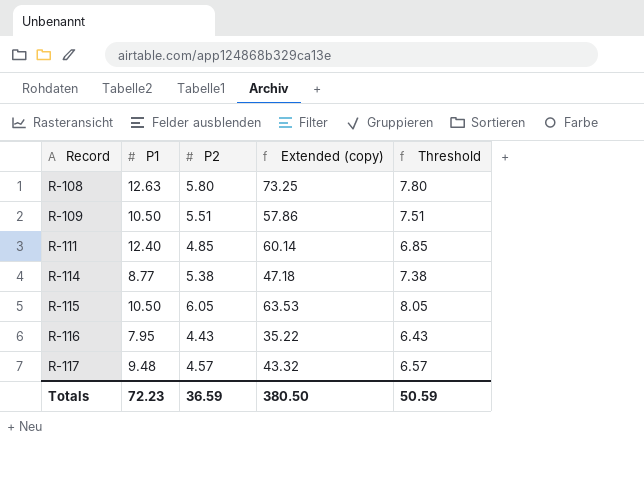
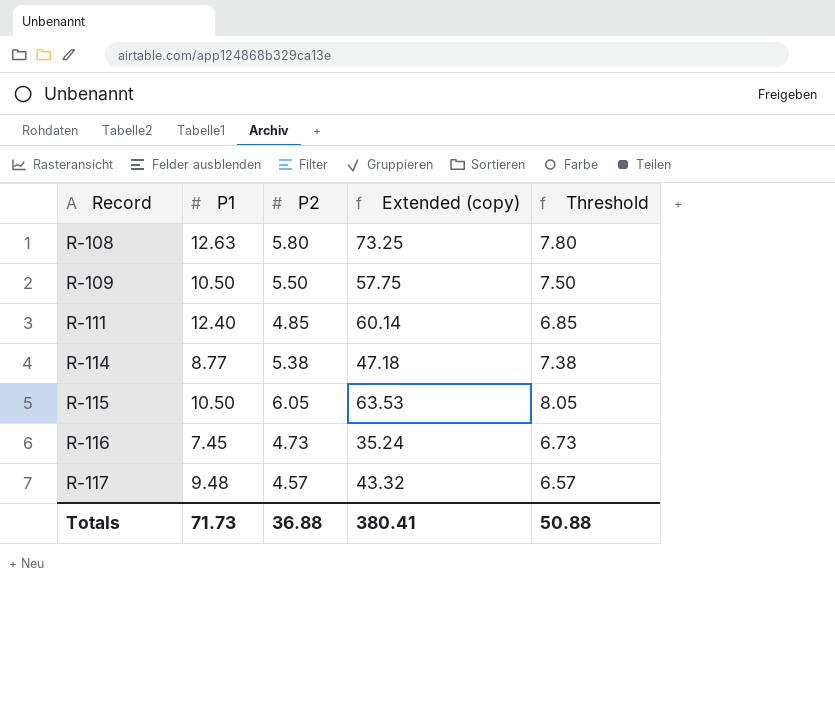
R-109 | P2: 5.51 -> 5.50
R-109 | Extended (copy): 57.86 -> 57.75
R-109 | Threshold: 7.51 -> 7.50
R-116 | P1: 7.95 -> 7.45
R-116 | P2: 4.43 -> 4.73
R-116 | Extended (copy): 35.22 -> 35.24
R-116 | Threshold: 6.43 -> 6.73
Totals | P1: 72.23 -> 71.73
Totals | P2: 36.59 -> 36.88
Totals | Extended (copy): 380.50 -> 380.41
Totals | Threshold: 50.59 -> 50.88

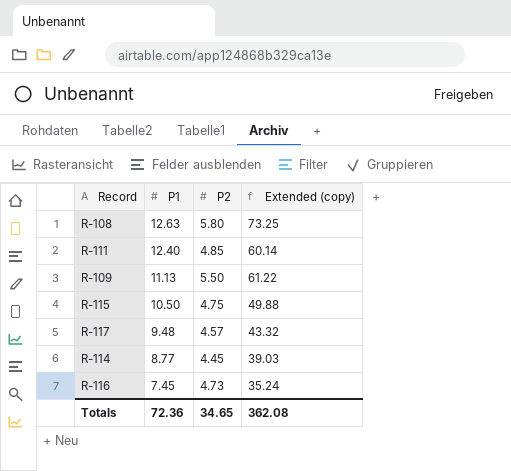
row order: Record ascending -> P1 descending
column Threshold | formula: [P2] + 2 -> none
R-109 | P1: 10.50 -> 11.13
R-109 | Extended (copy): 57.75 -> 61.22
R-115 | P2: 6.05 -> 4.75
R-115 | Extended (copy): 63.53 -> 49.88
R-114 | P2: 5.38 -> 4.45
R-114 | Extended (copy): 47.18 -> 39.03
Totals | P1: 71.73 -> 72.36
Totals | P2: 36.88 -> 34.65
Totals | Extended (copy): 380.41 -> 362.08

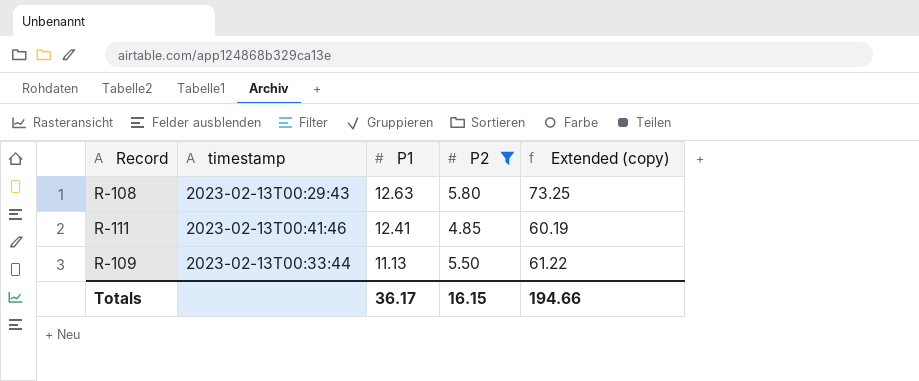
filter: none -> P2 >= 4.85
column timestamp | position: none -> 2
R-111 | P1: 12.40 -> 12.41
R-111 | Extended (copy): 60.14 -> 60.19
Totals | P1: 72.36 -> 36.17
Totals | P2: 34.65 -> 16.15
Totals | Extended (copy): 362.08 -> 194.66

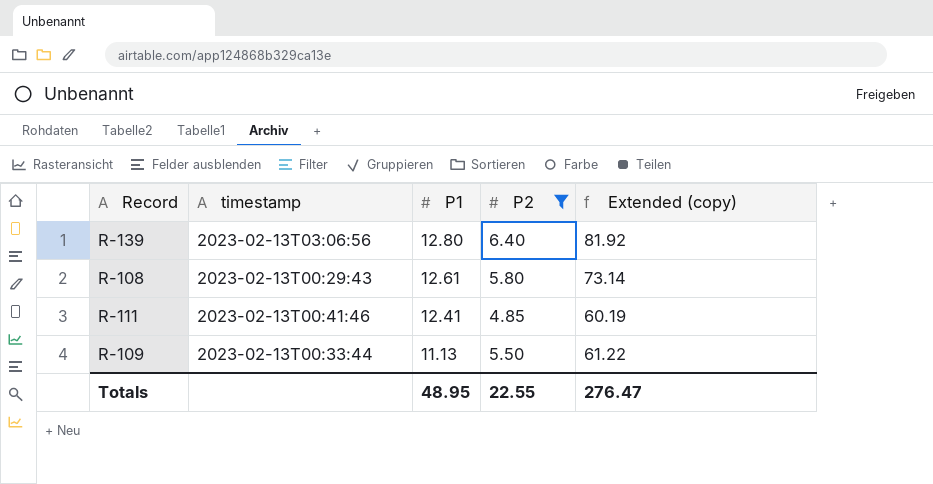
row R-139: none -> 2023-02-13T03:06:56 | 12.80 | 6.40 | 81.92
R-108 | P1: 12.63 -> 12.61
R-108 | Extended (copy): 73.25 -> 73.14
Totals | P1: 36.17 -> 48.95
Totals | P2: 16.15 -> 22.55
Totals | Extended (copy): 194.66 -> 276.47

